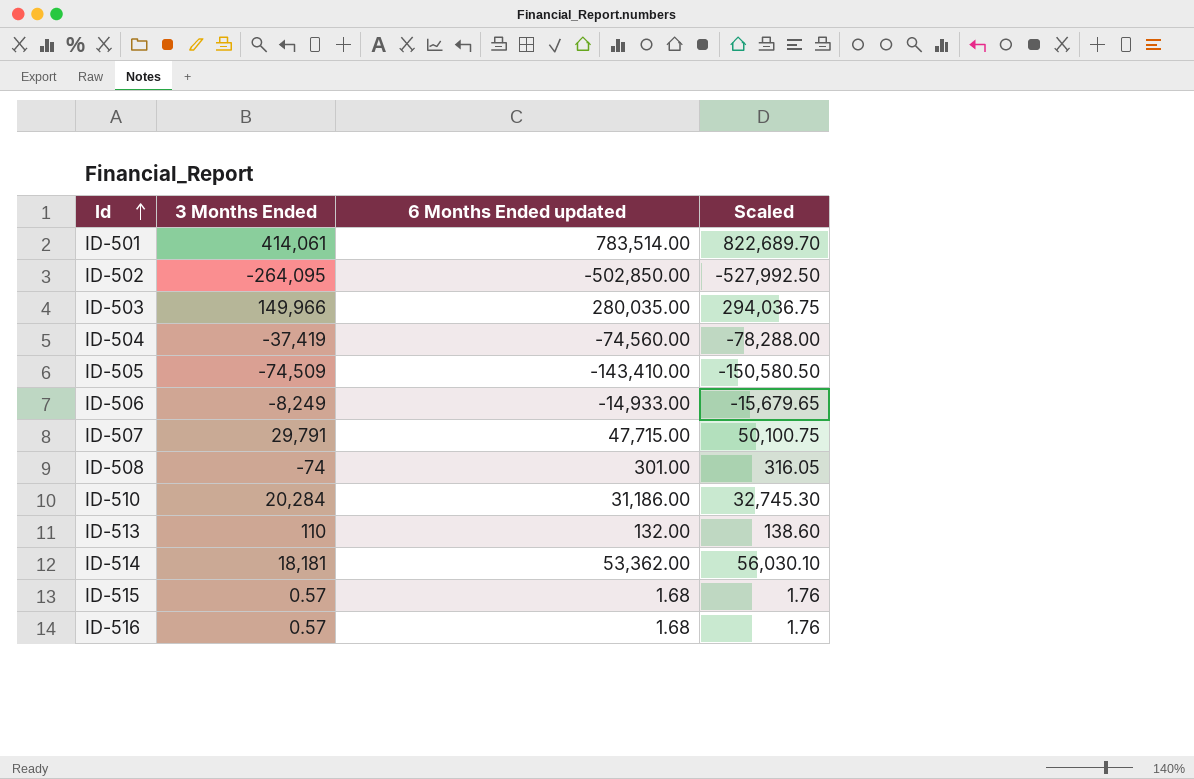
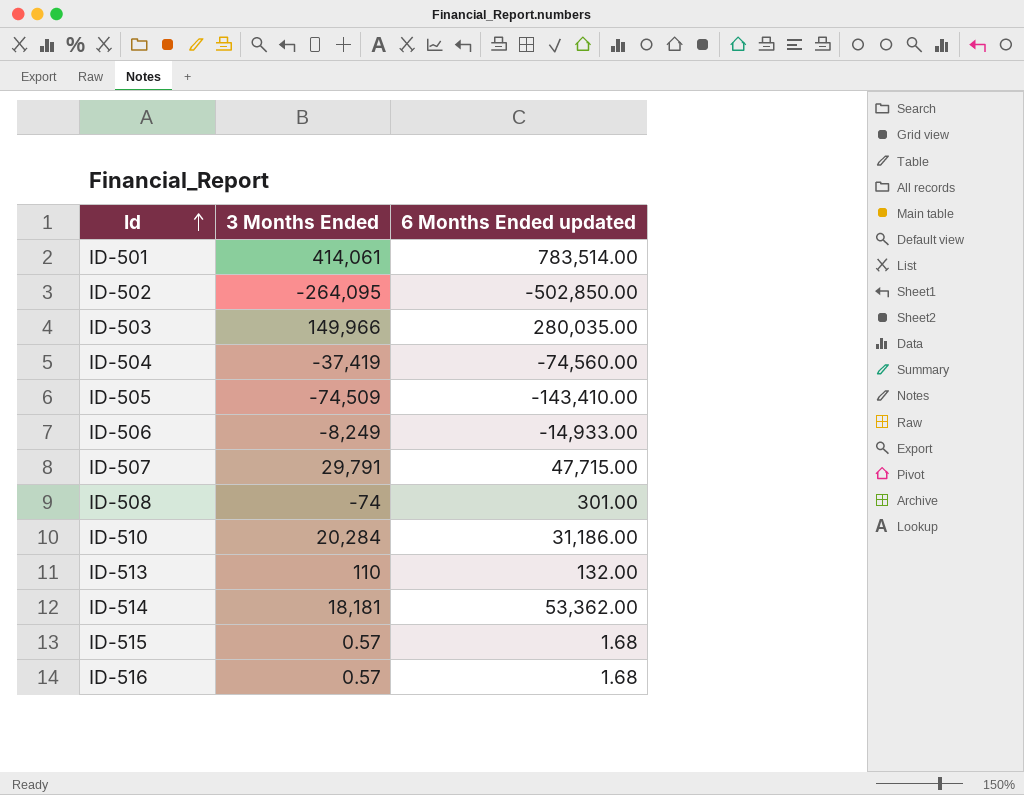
column Scaled | formula: [6 Months Ended updated] * 1.05 -> none

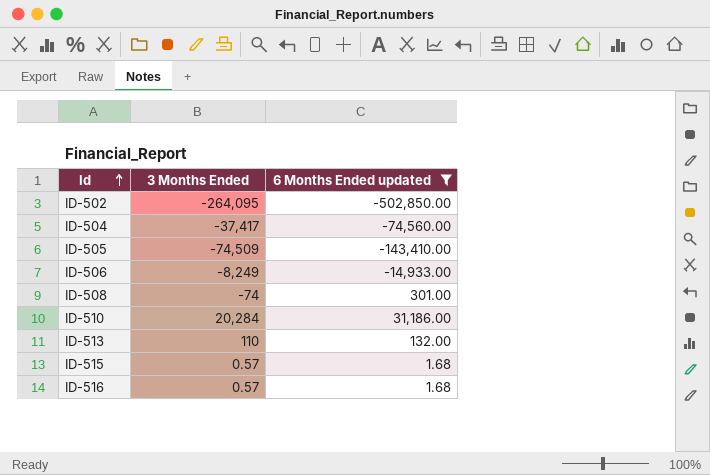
filter: none -> 6 Months Ended updated <= 31,186.00
ID-504 | 3 Months Ended: -37,419 -> -37,417

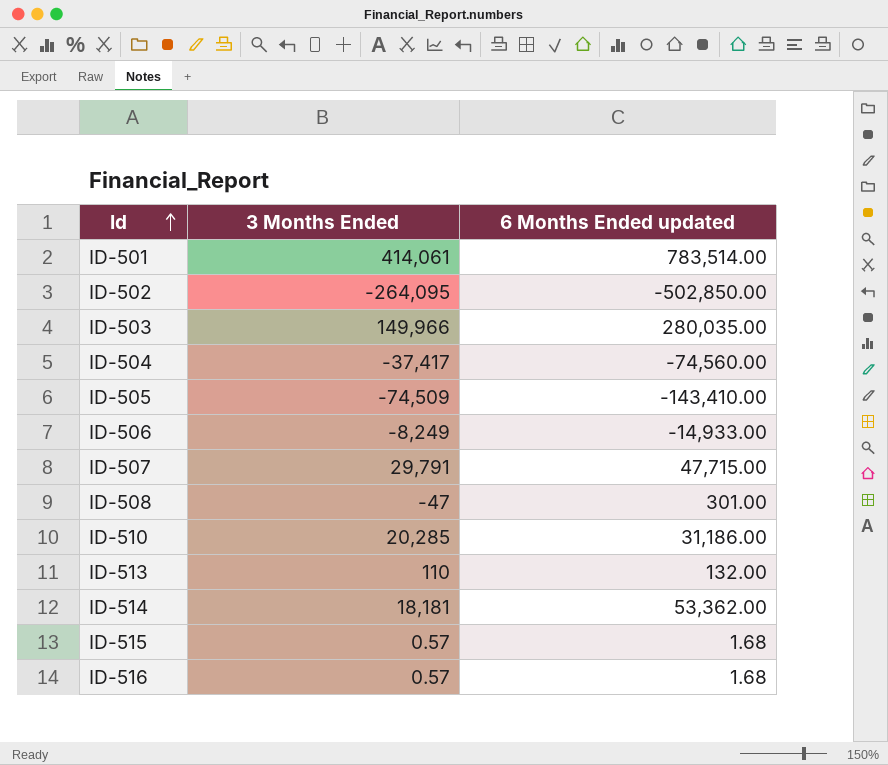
filter: 6 Months Ended updated <= 31,186.00 -> none
ID-508 | 3 Months Ended: -74 -> -47
ID-510 | 3 Months Ended: 20,284 -> 20,285

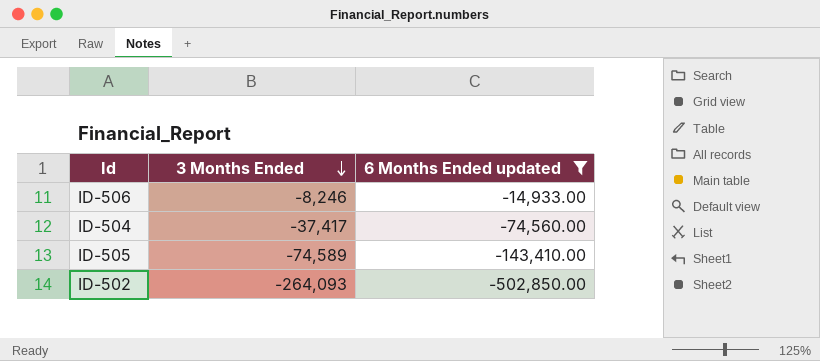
filter: none -> 6 Months Ended updated <= -14,933.00
row order: Id ascending -> 3 Months Ended descending
ID-506 | 3 Months Ended: -8,249 -> -8,246
ID-505 | 3 Months Ended: -74,509 -> -74,589
ID-502 | 3 Months Ended: -264,095 -> -264,093

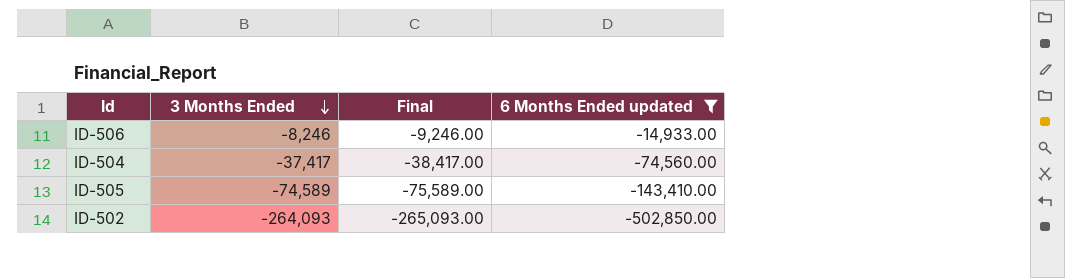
column Final | formula: none -> [3 Months Ended] - 1000

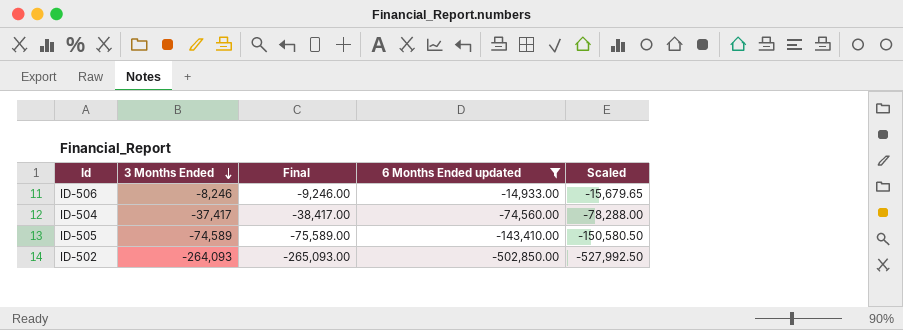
column Scaled | formula: none -> [6 Months Ended updated] * 1.05

